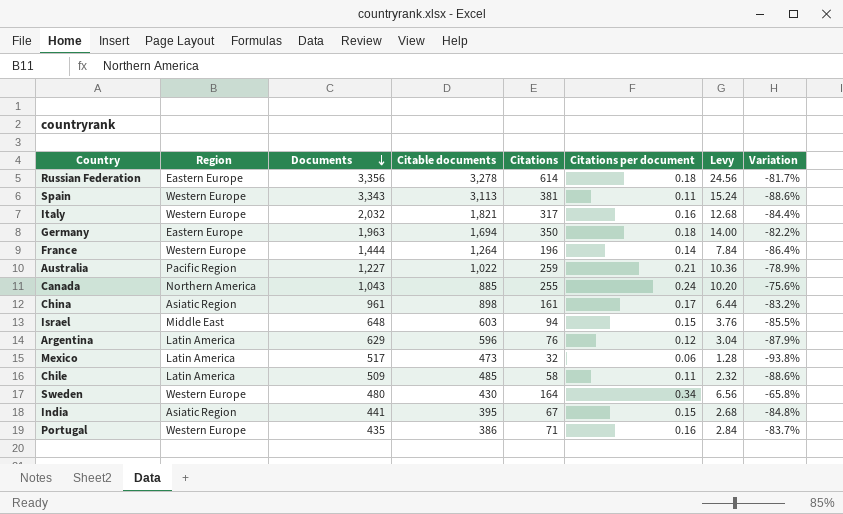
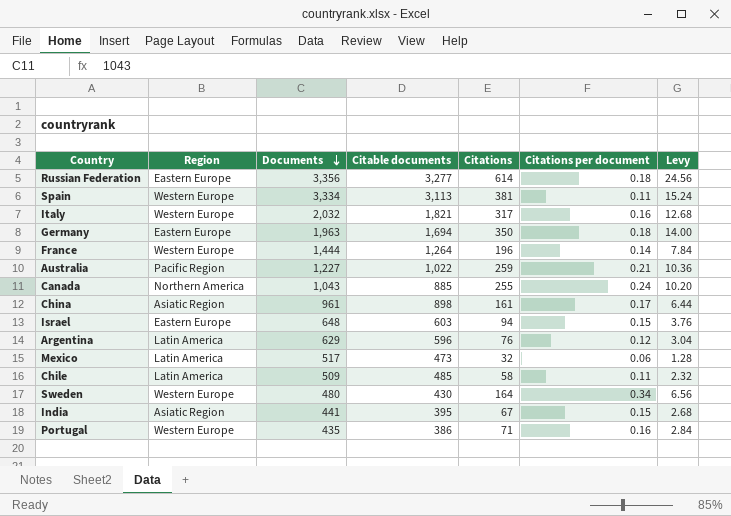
column Variation | formula: ([Citations] - [Documents]) / [Documents] -> none
Russian Federation | Citable documents: 3,278 -> 3,277
Spain | Documents: 3,343 -> 3,334
Israel | Region: Middle East -> Eastern Europe

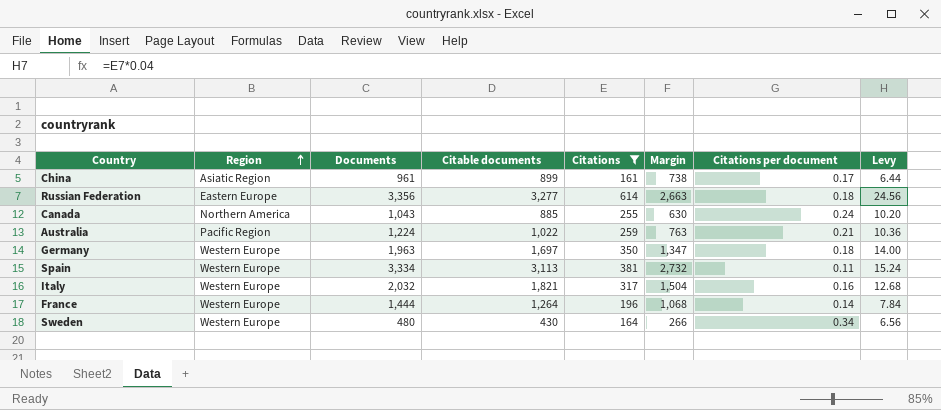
filter: none -> Citations >= 161
row order: Documents descending -> Region ascending
column Margin | formula: none -> [Citable documents] - [Citations]
China | Citable documents: 898 -> 899
Australia | Documents: 1,227 -> 1,224
Germany | Region: Eastern Europe -> Western Europe
Germany | Citable documents: 1,694 -> 1,697

